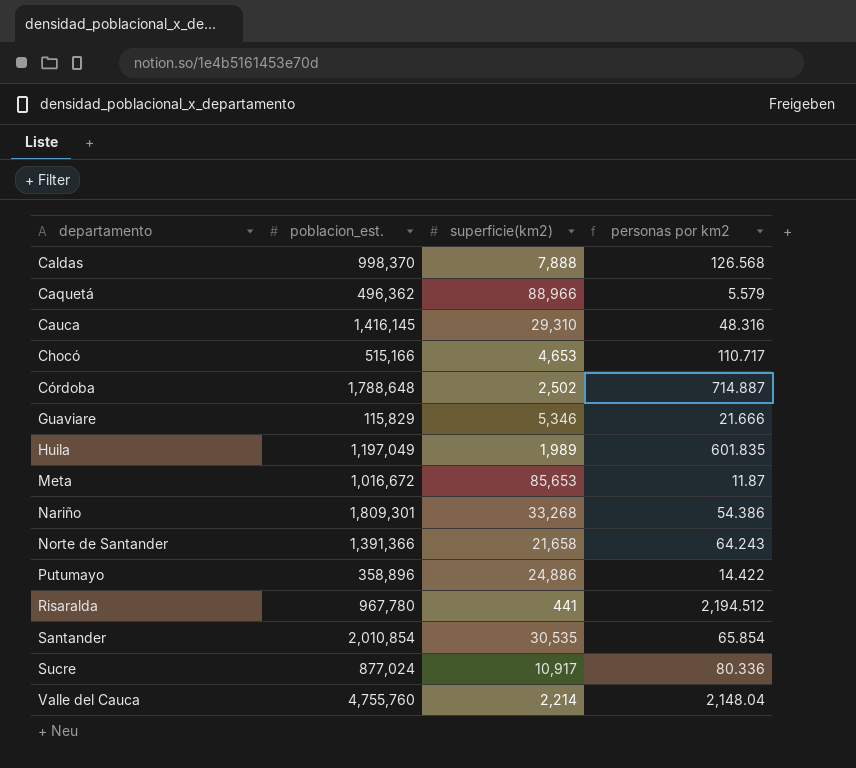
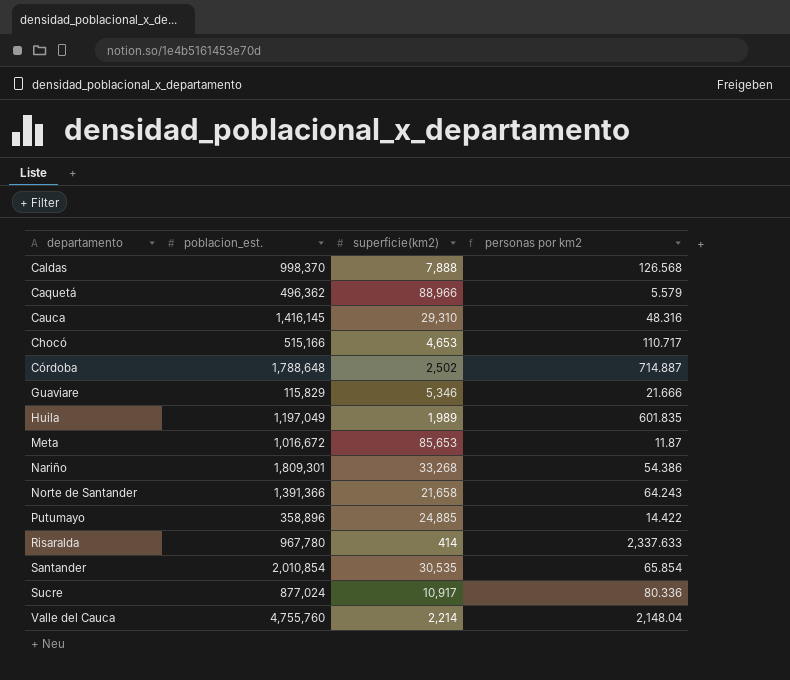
Putumayo | superficie(km2): 24,886 -> 24,885
Risaralda | superficie(km2): 441 -> 414
Risaralda | personas por km2: 2,194.512 -> 2,337.633

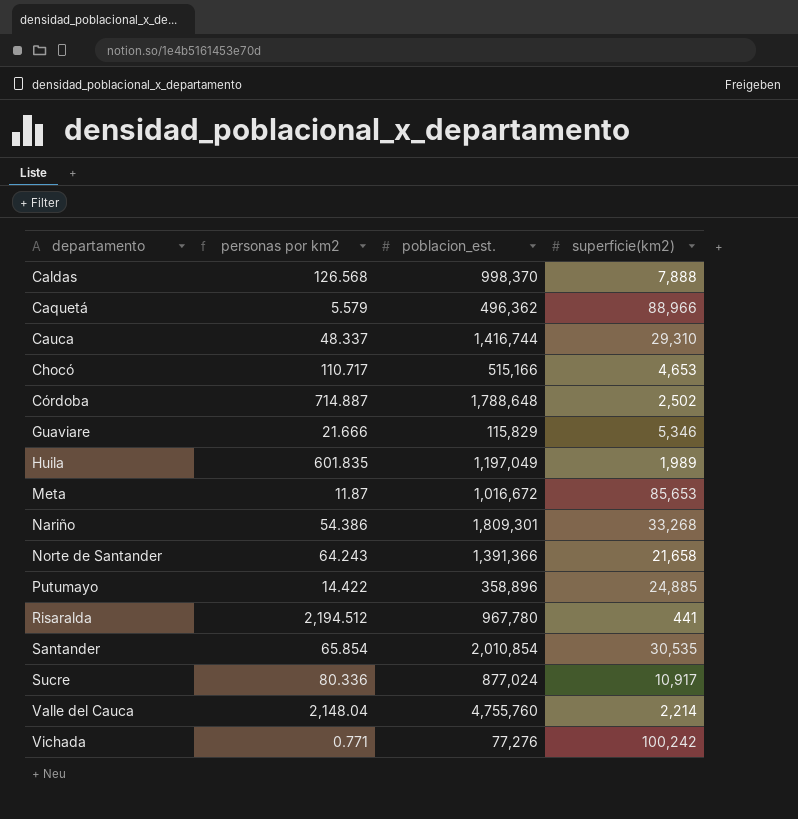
column personas por km2 | position: 4 -> 2
Cauca | personas por km2: 48.316 -> 48.337
Cauca | poblacion_est.: 1,416,145 -> 1,416,744
Risaralda | personas por km2: 2,337.633 -> 2,194.512
Risaralda | superficie(km2): 414 -> 441
row Vichada: none -> 0.771 | 77,276 | 100,242

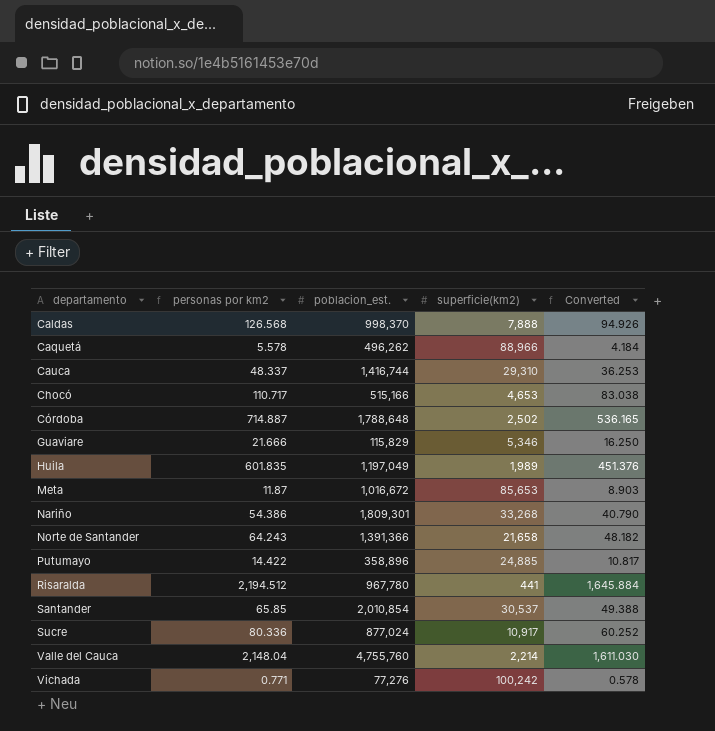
column Converted | formula: none -> [personas por km2] * 0.75
Caquetá | personas por km2: 5.579 -> 5.578
Caquetá | poblacion_est.: 496,362 -> 496,262
Santander | personas por km2: 65.854 -> 65.85
Santander | superficie(km2): 30,535 -> 30,537

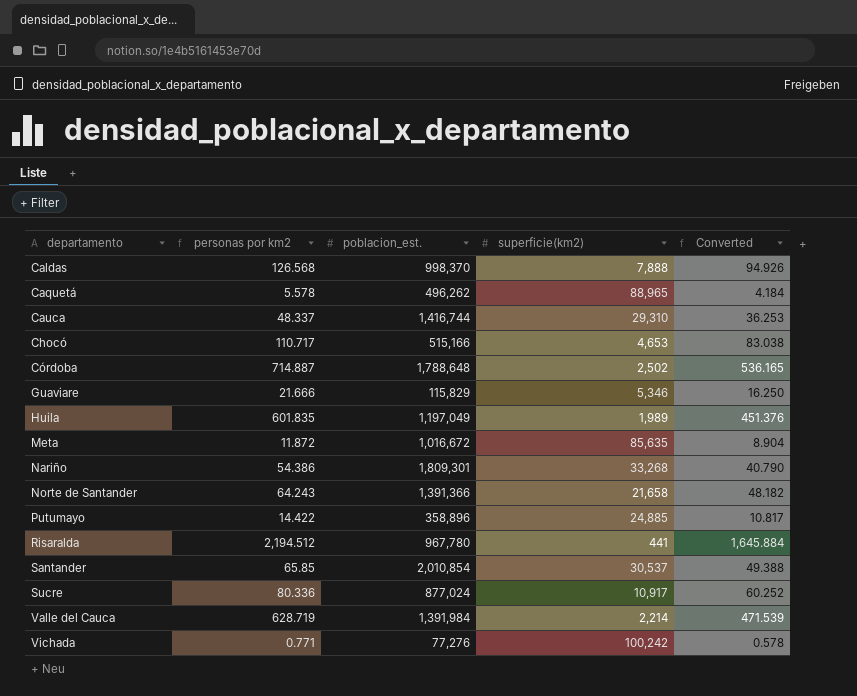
Caquetá | superficie(km2): 88,966 -> 88,965
Meta | personas por km2: 11.87 -> 11.872
Meta | superficie(km2): 85,653 -> 85,635
Meta | Converted: 8.903 -> 8.904
Valle del Cauca | personas por km2: 2,148.04 -> 628.719
Valle del Cauca | poblacion_est.: 4,755,760 -> 1,391,984
Valle del Cauca | Converted: 1,611.030 -> 471.539

